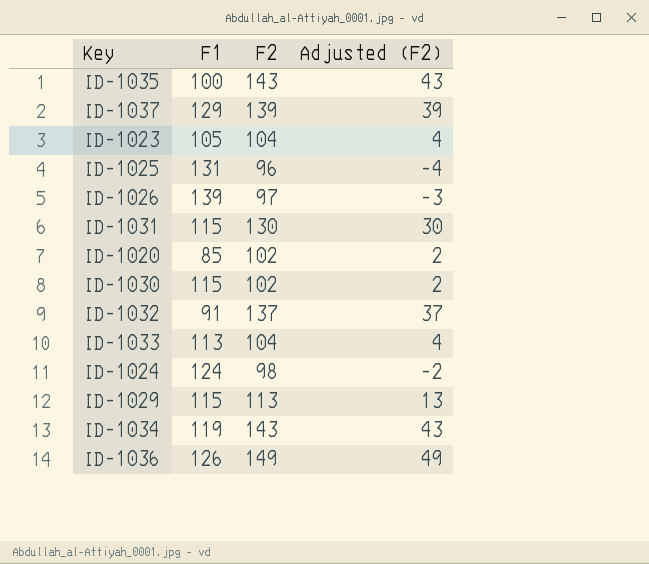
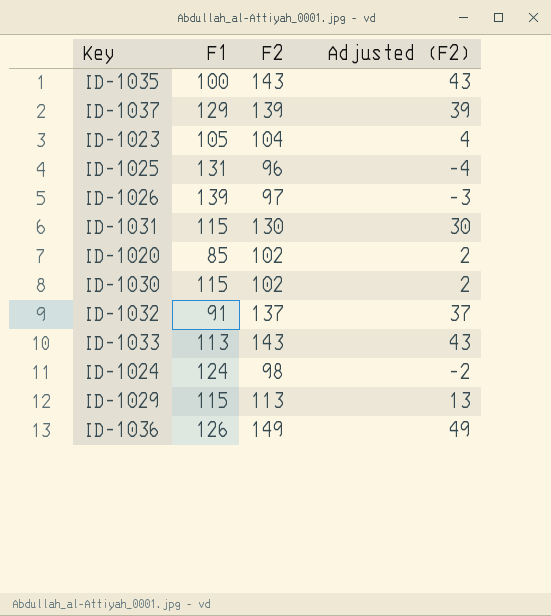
row ID-1034: 119 | 143 | 43 -> none
ID-1033 | F2: 104 -> 143
ID-1033 | Adjusted (F2): 4 -> 43

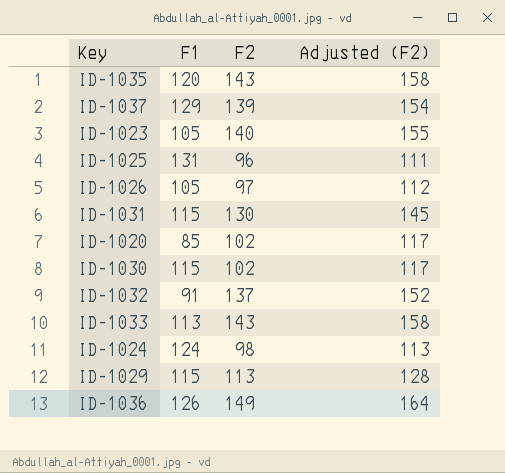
column Adjusted (F2) | formula: [F2] - 100 -> [F2] + 15
ID-1035 | F1: 100 -> 120
ID-1023 | F2: 104 -> 140
ID-1026 | F1: 139 -> 105

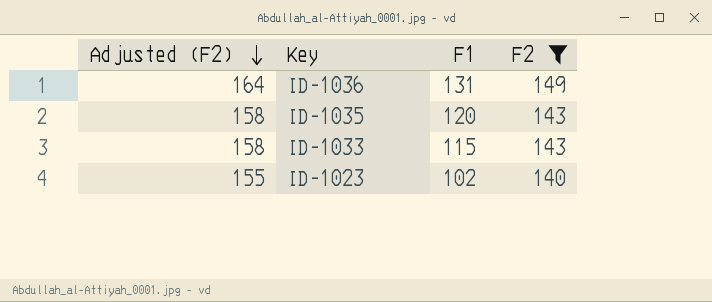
filter: none -> F2 >= 140
row order: none -> Adjusted (F2) descending
column Adjusted (F2) | position: 4 -> 1
ID-1036 | F1: 126 -> 131
ID-1033 | F1: 113 -> 115
ID-1023 | F1: 105 -> 102

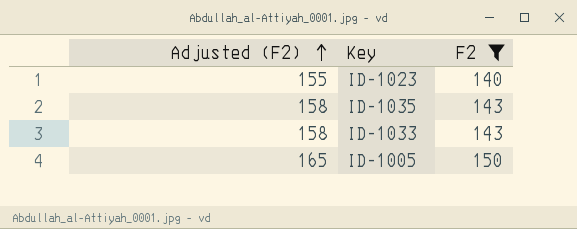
row order: Adjusted (F2) descending -> Adjusted (F2) ascending
column F1 | position: 3 -> none
row ID-1036: 164 | 131 | 149 -> none
row ID-1005: none -> 165 | 150

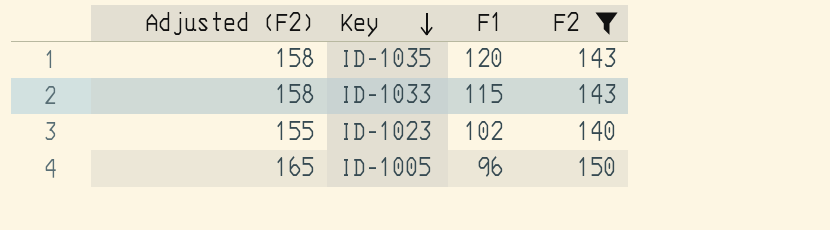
row order: Adjusted (F2) ascending -> Key descending
column F1 | position: none -> 3

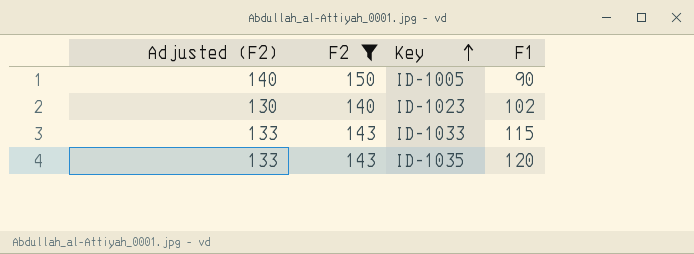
row order: Key descending -> Key ascending
column Adjusted (F2) | formula: [F2] + 15 -> [F2] - 10
column F2 | position: 4 -> 2
ID-1005 | F1: 96 -> 90

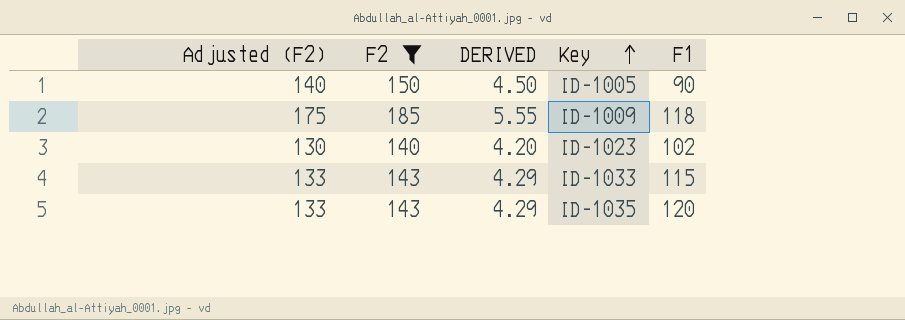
column DERIVED | formula: none -> [F2] * 0.03
row ID-1009: none -> 175 | 185 | 5.55 | 118

